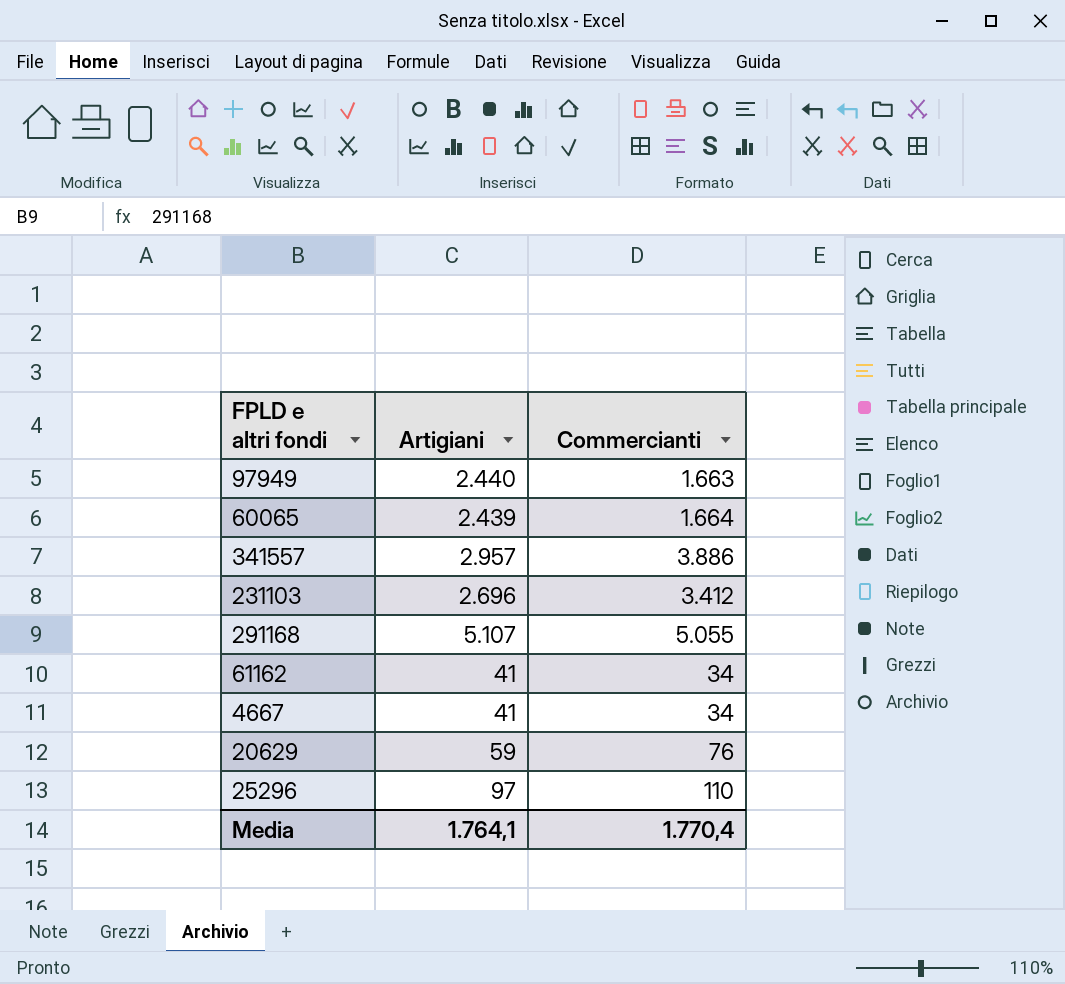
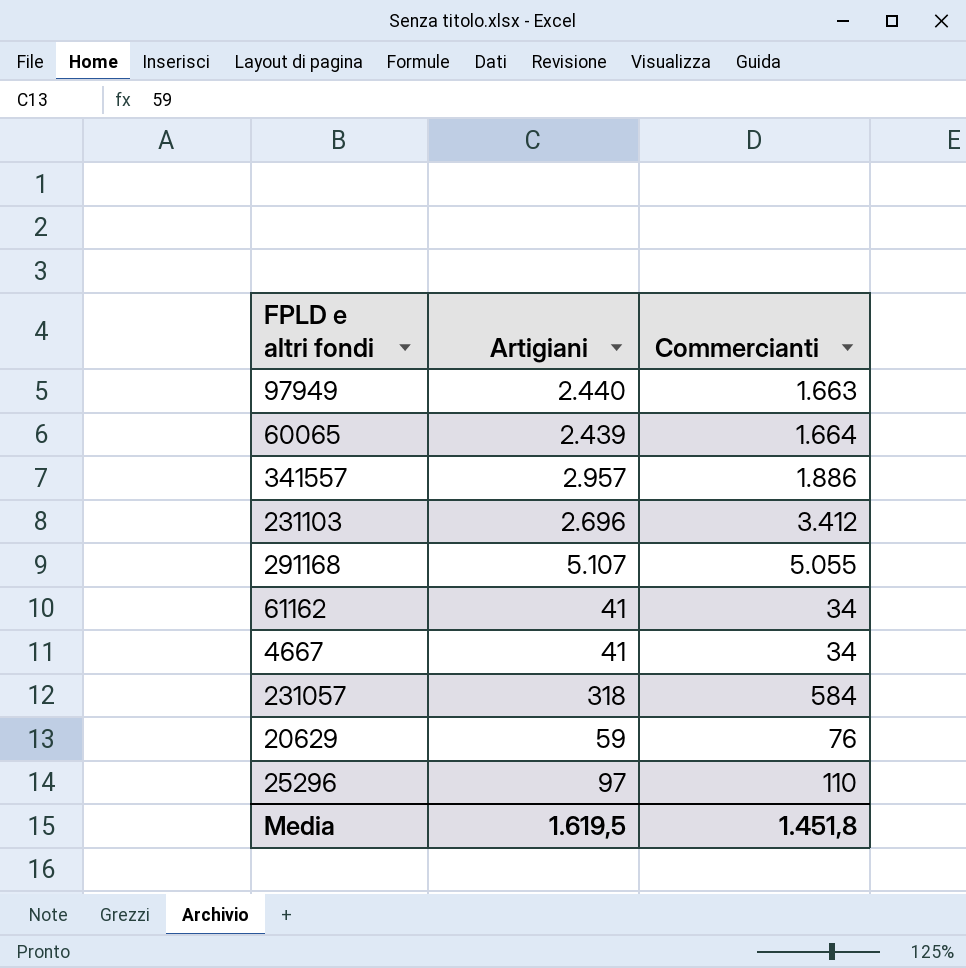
341557 | Commercianti: 3.886 -> 1.886
row 231057: none -> 318 | 584
Media | Artigiani: 1.764,1 -> 1.619,5
Media | Commercianti: 1.770,4 -> 1.451,8

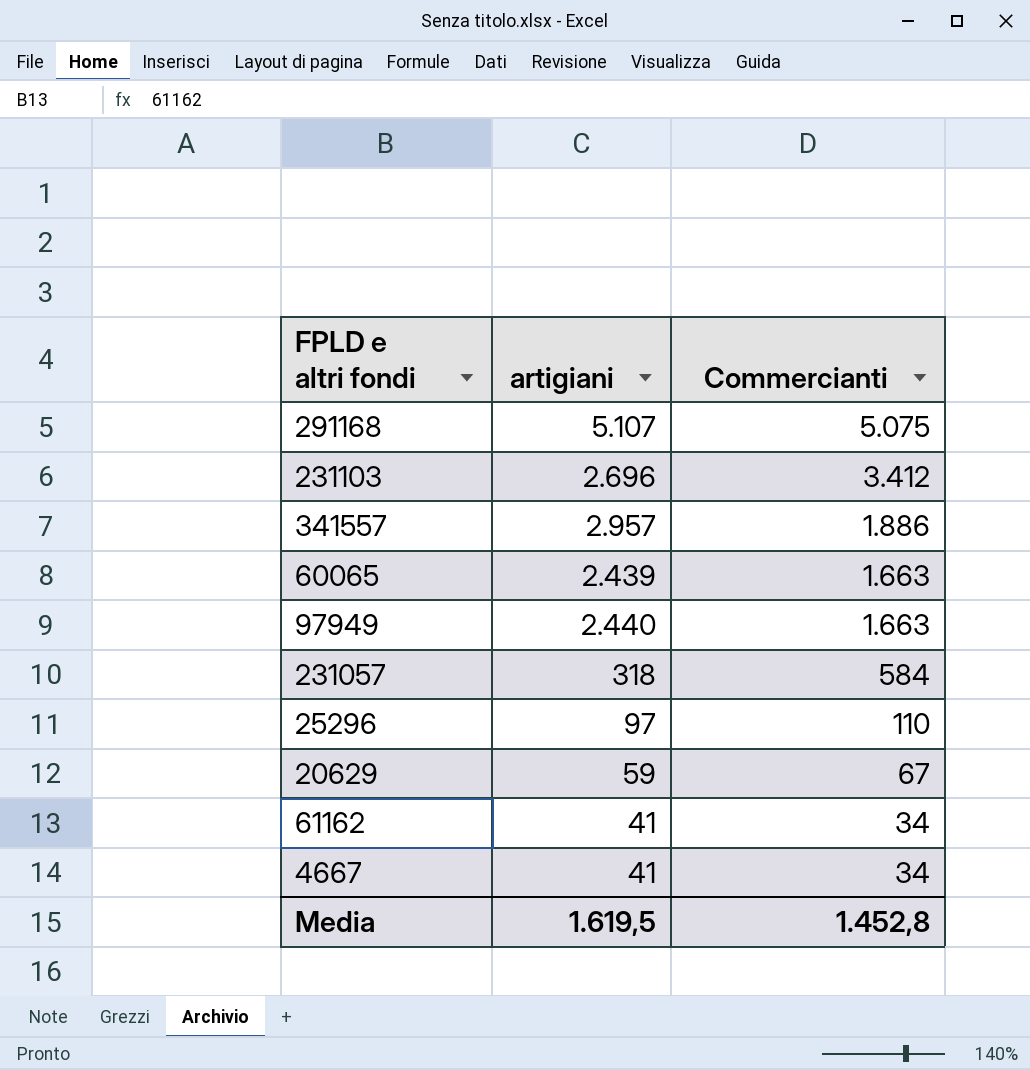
row order: none -> Commercianti descending
column name: Artigiani -> artigiani
291168 | Commercianti: 5.055 -> 5.075
60065 | Commercianti: 1.664 -> 1.663
20629 | Commercianti: 76 -> 67
Media | Commercianti: 1.451,8 -> 1.452,8

